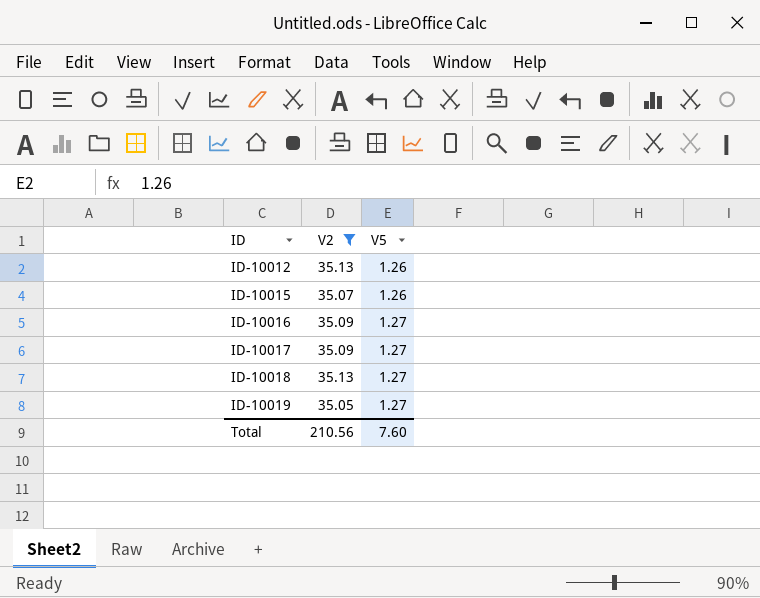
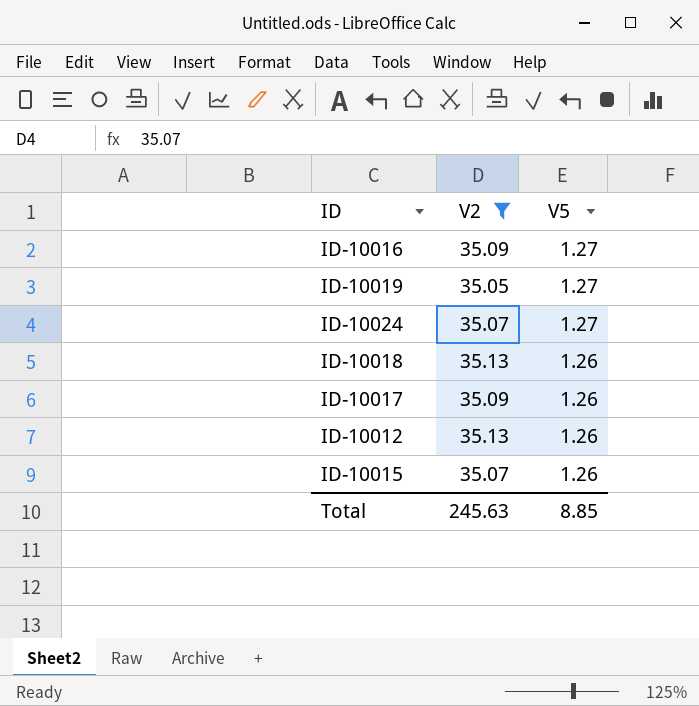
row order: ID ascending -> V5 descending
row ID-10024: none -> 35.07 | 1.27
ID-10018 | V5: 1.27 -> 1.26
ID-10017 | V5: 1.27 -> 1.26
Total | V2: 210.56 -> 245.63
Total | V5: 7.60 -> 8.85

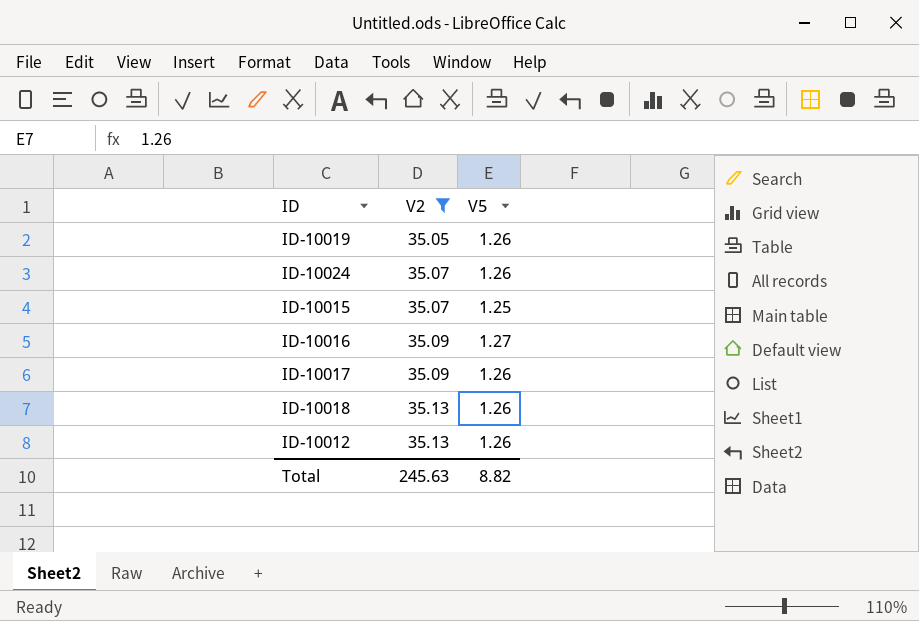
row order: V5 descending -> V2 ascending
ID-10019 | V5: 1.27 -> 1.26
ID-10024 | V5: 1.27 -> 1.26
ID-10015 | V5: 1.26 -> 1.25
Total | V5: 8.85 -> 8.82

